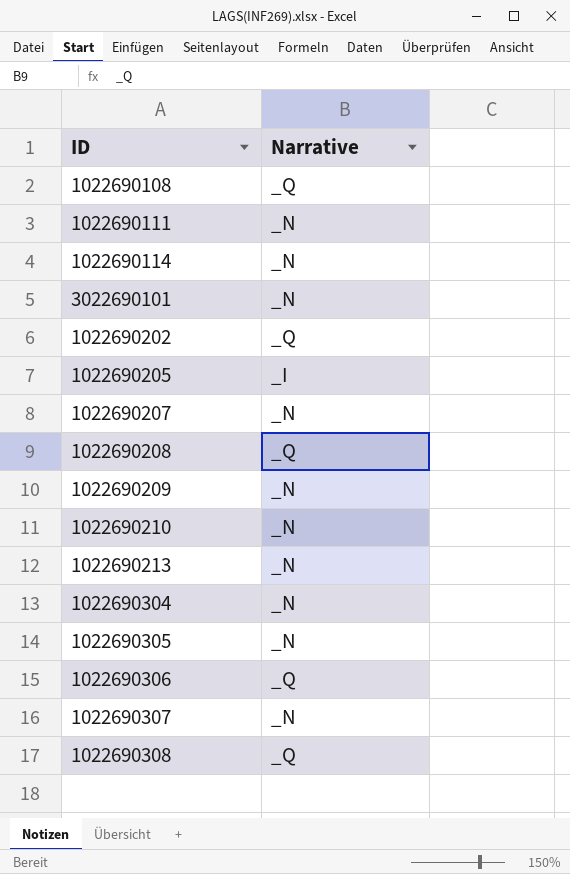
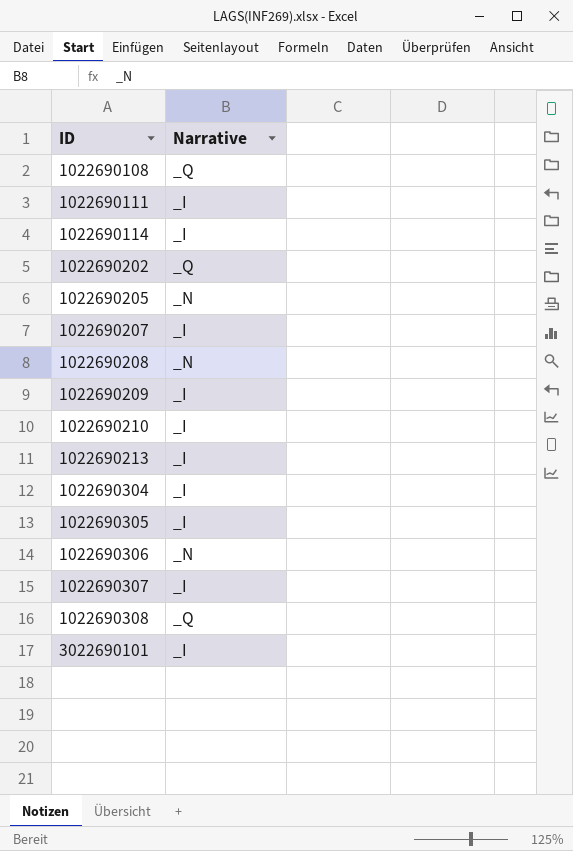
row order: none -> ID ascending
1022690111 | Narrative: _N -> _I
1022690114 | Narrative: _N -> _I
1022690205 | Narrative: _I -> _N
1022690207 | Narrative: _N -> _I
1022690208 | Narrative: _Q -> _N
1022690209 | Narrative: _N -> _I
1022690210 | Narrative: _N -> _I
1022690213 | Narrative: _N -> _I
1022690304 | Narrative: _N -> _I
1022690305 | Narrative: _N -> _I
1022690306 | Narrative: _Q -> _N
1022690307 | Narrative: _N -> _I
3022690101 | Narrative: _N -> _I

